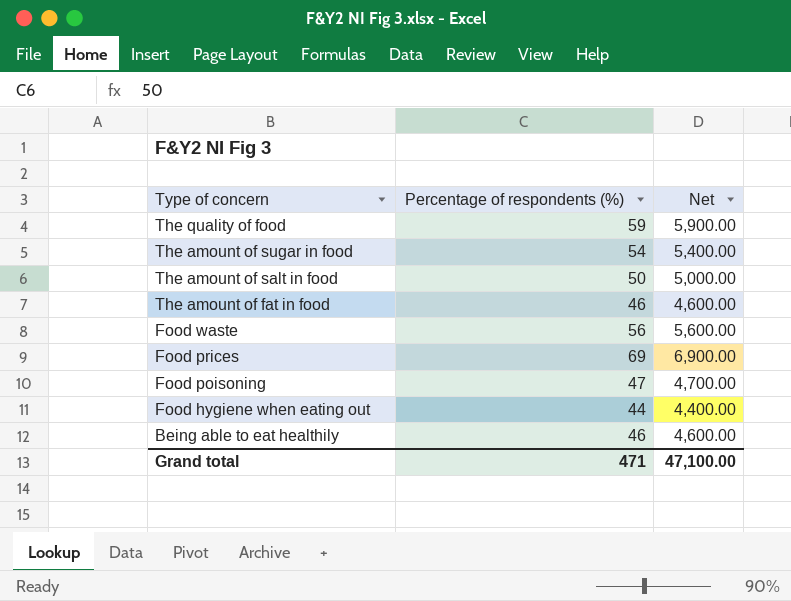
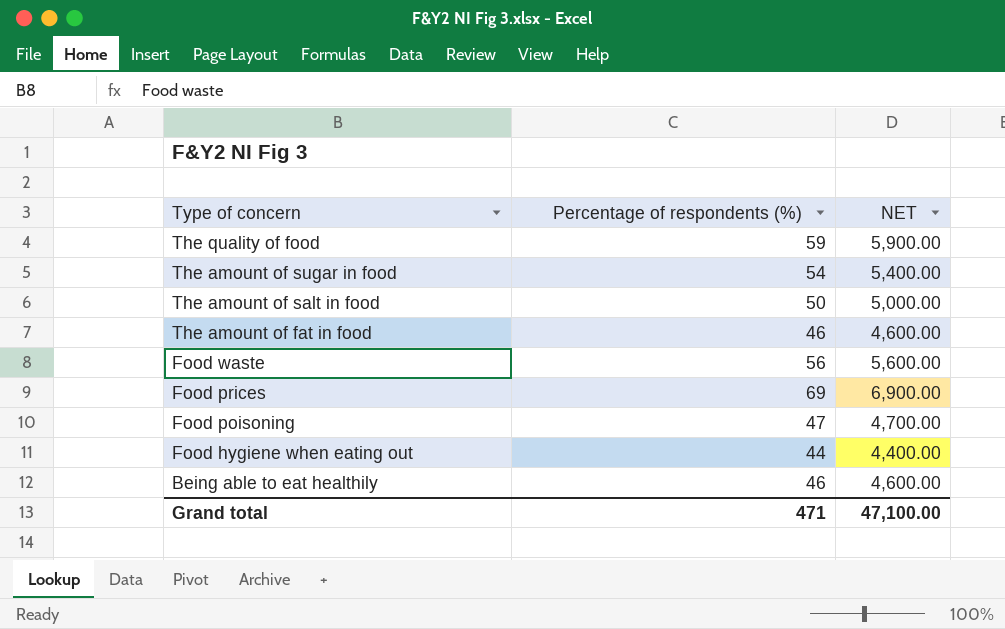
column name: Net -> NET

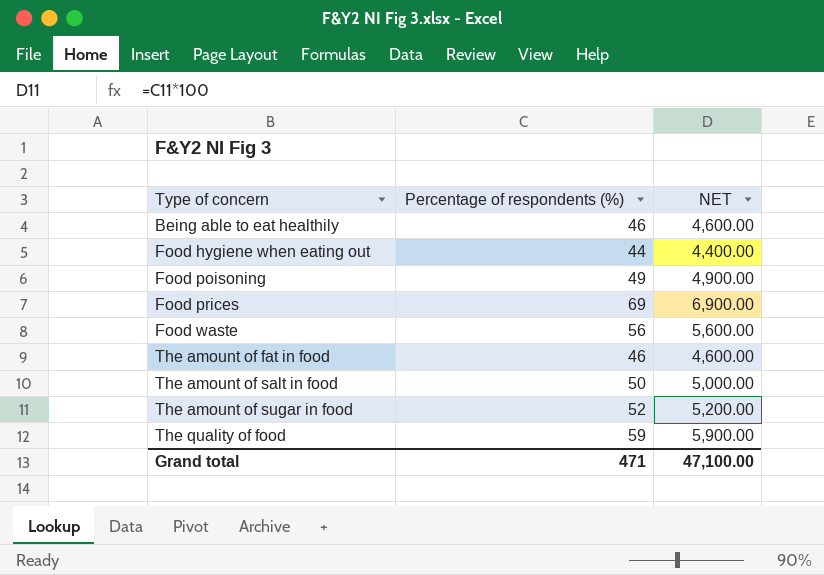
row order: Type of concern descending -> Type of concern ascending
Food poisoning | Percentage of respondents (%): 47 -> 49
Food poisoning | NET: 4,700.00 -> 4,900.00
The amount of sugar in food | Percentage of respondents (%): 54 -> 52
The amount of sugar in food | NET: 5,400.00 -> 5,200.00

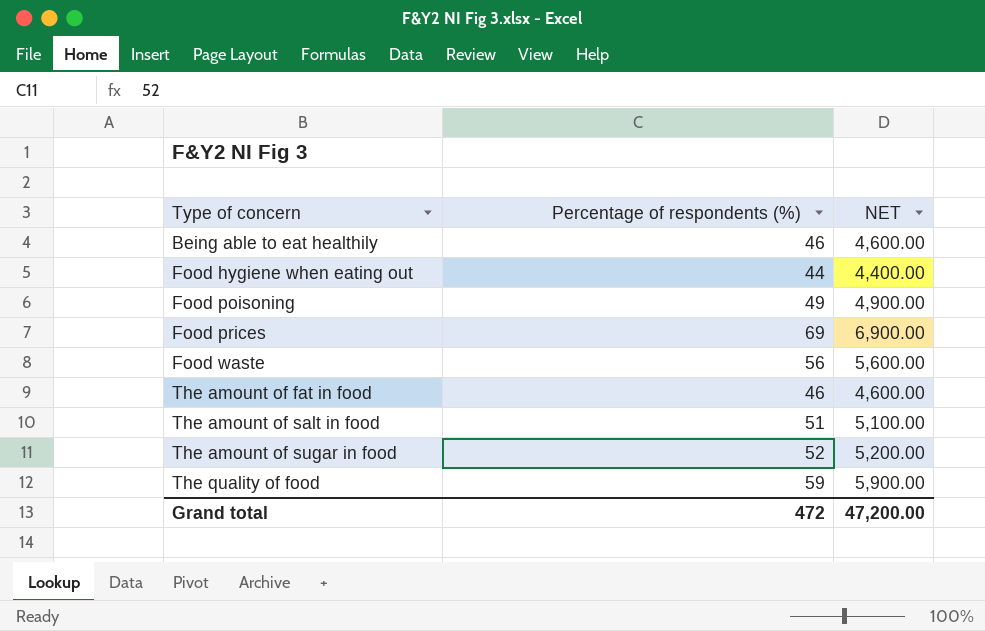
The amount of salt in food | Percentage of respondents (%): 50 -> 51
The amount of salt in food | NET: 5,000.00 -> 5,100.00
Grand total | Percentage of respondents (%): 471 -> 472
Grand total | NET: 47,100.00 -> 47,200.00

